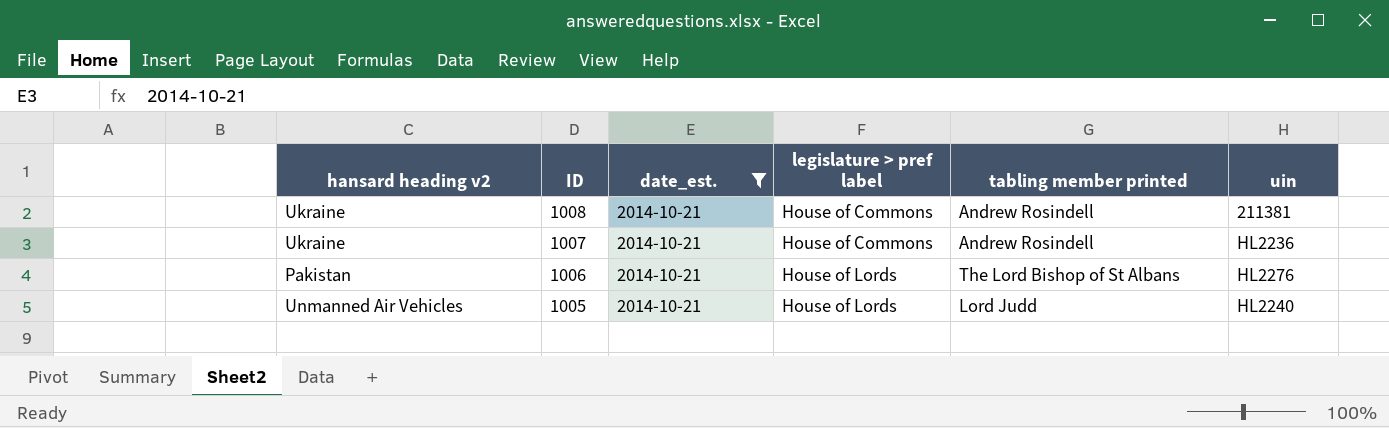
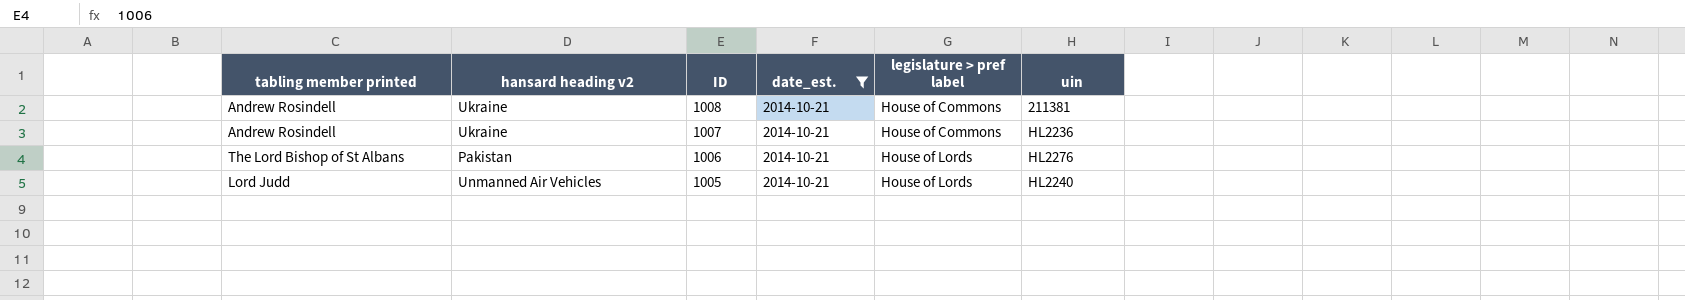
column tabling member printed | position: 5 -> 1

